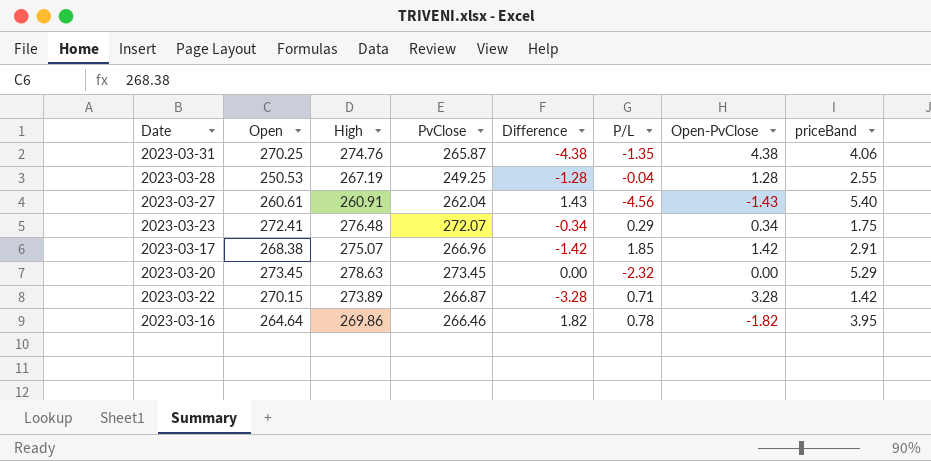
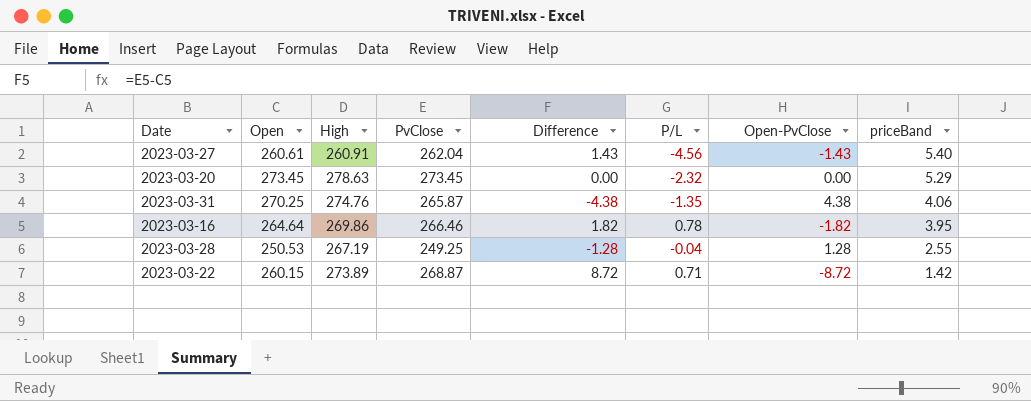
row order: none -> priceBand descending
row 2023-03-23: 272.41 | 276.48 | 272.07 | -0.34 | 0.29 | 0.34 | 1.75 -> none
row 2023-03-17: 268.38 | 275.07 | 266.96 | -1.42 | 1.85 | 1.42 | 2.91 -> none
2023-03-22 | Open: 270.15 -> 260.15
2023-03-22 | PvClose: 266.87 -> 268.87
2023-03-22 | Difference: -3.28 -> 8.72
2023-03-22 | Open-PvClose: 3.28 -> -8.72

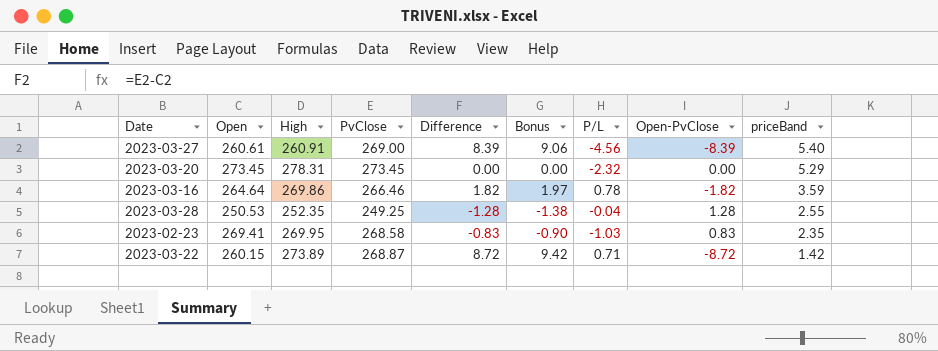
column Bonus | formula: none -> [Difference] * 1.08
row 2023-03-31: 270.25 | 274.76 | 265.87 | -4.38 | -1.35 | 4.38 | 4.06 -> none
2023-03-27 | PvClose: 262.04 -> 269.00
2023-03-27 | Difference: 1.43 -> 8.39
2023-03-27 | Open-PvClose: -1.43 -> -8.39
2023-03-20 | High: 278.63 -> 278.31
2023-03-16 | priceBand: 3.95 -> 3.59
2023-03-28 | High: 267.19 -> 252.35
row 2023-02-23: none -> 269.41 | 269.95 | 268.58 | -0.83 | -0.90 | -1.03 | 0.83 | 2.35

